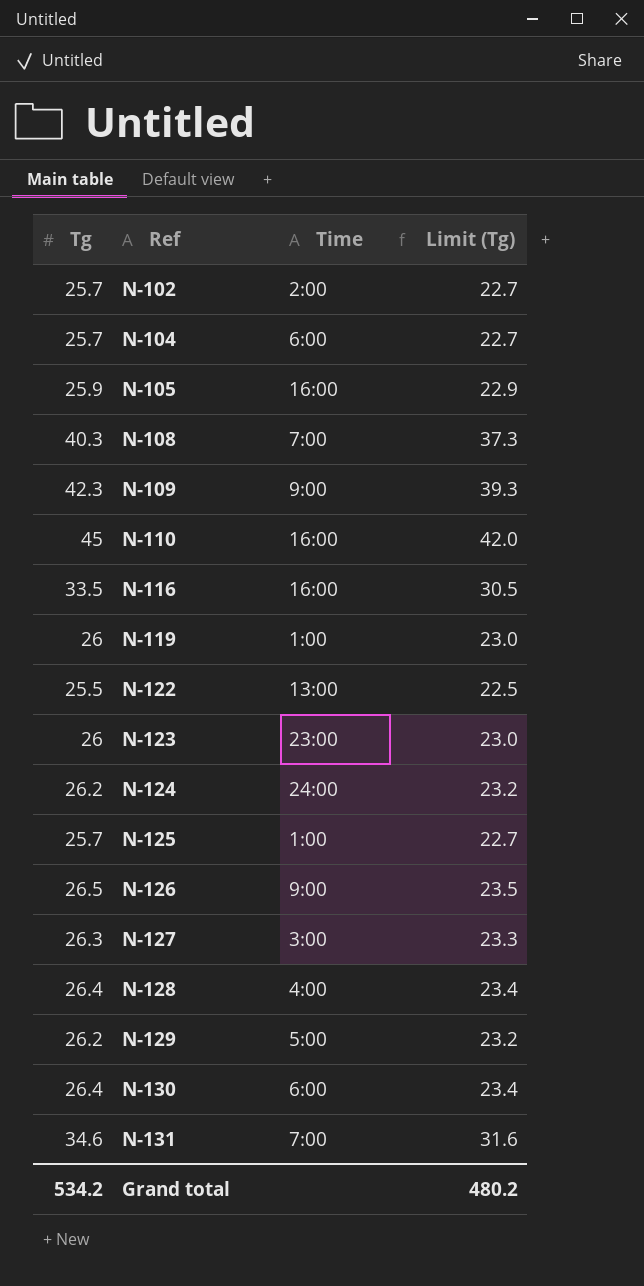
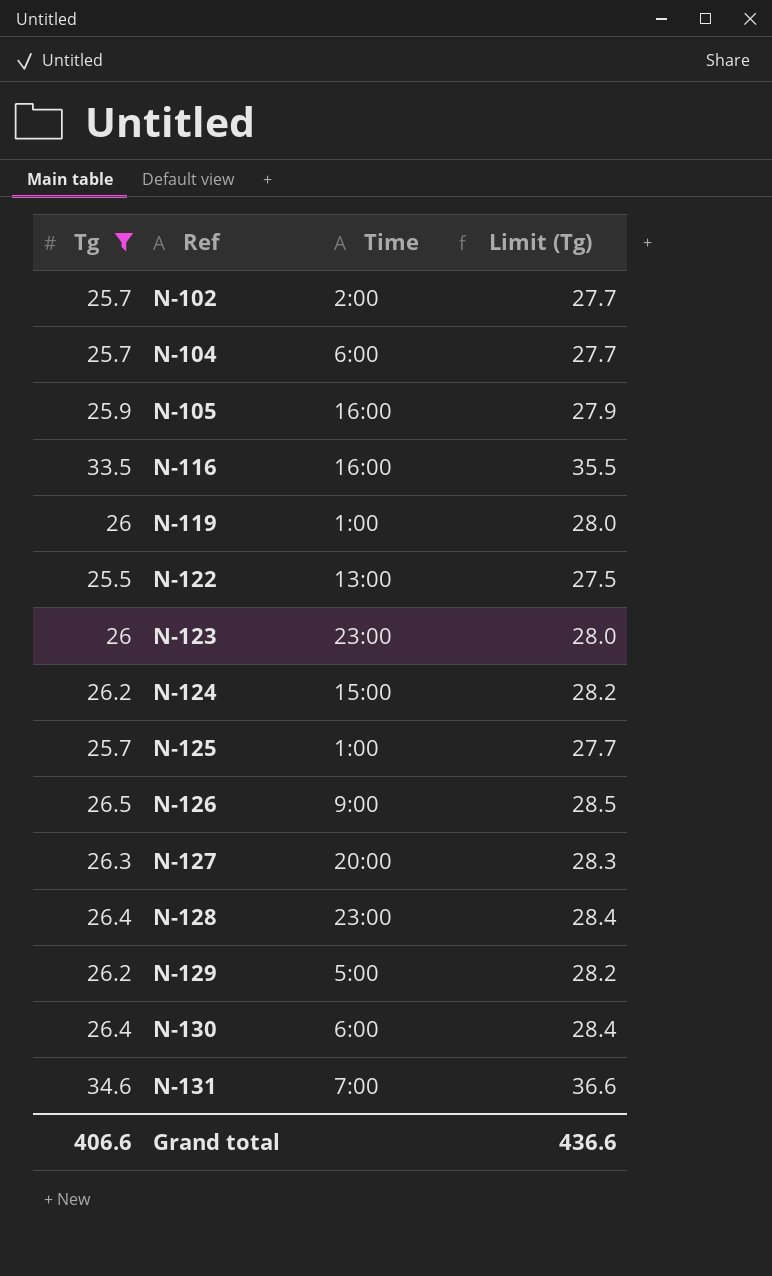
filter: none -> Tg <= 34.6
column Limit (Tg) | formula: [Tg] - 3 -> [Tg] + 2
N-124 | Time: 24:00 -> 15:00
N-127 | Time: 3:00 -> 20:00
N-128 | Time: 4:00 -> 23:00
Grand total | Tg: 534.2 -> 406.6
Grand total | Limit (Tg): 480.2 -> 436.6

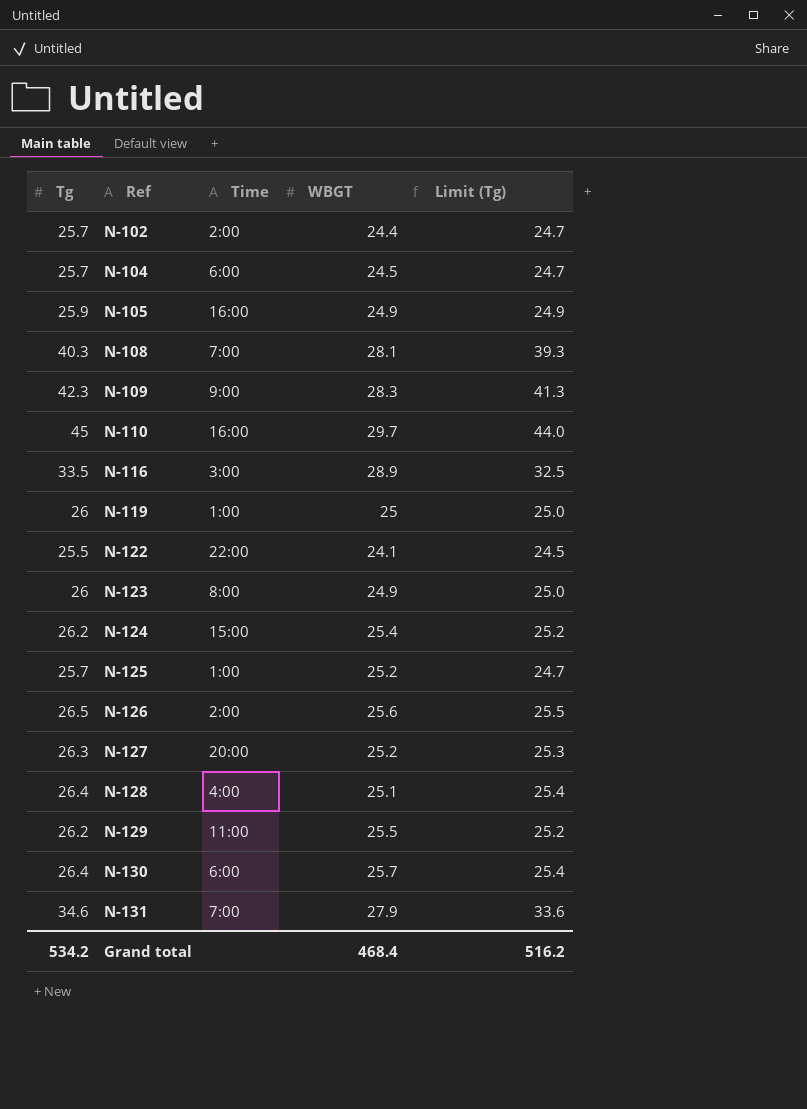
filter: Tg <= 34.6 -> none
column WBGT | position: none -> 4
column Limit (Tg) | formula: [Tg] + 2 -> [Tg] - 1
N-116 | Time: 16:00 -> 3:00
N-122 | Time: 13:00 -> 22:00
N-123 | Time: 23:00 -> 8:00
N-126 | Time: 9:00 -> 2:00
N-128 | Time: 23:00 -> 4:00
N-129 | Time: 5:00 -> 11:00
Grand total | Tg: 406.6 -> 534.2
Grand total | Limit (Tg): 436.6 -> 516.2

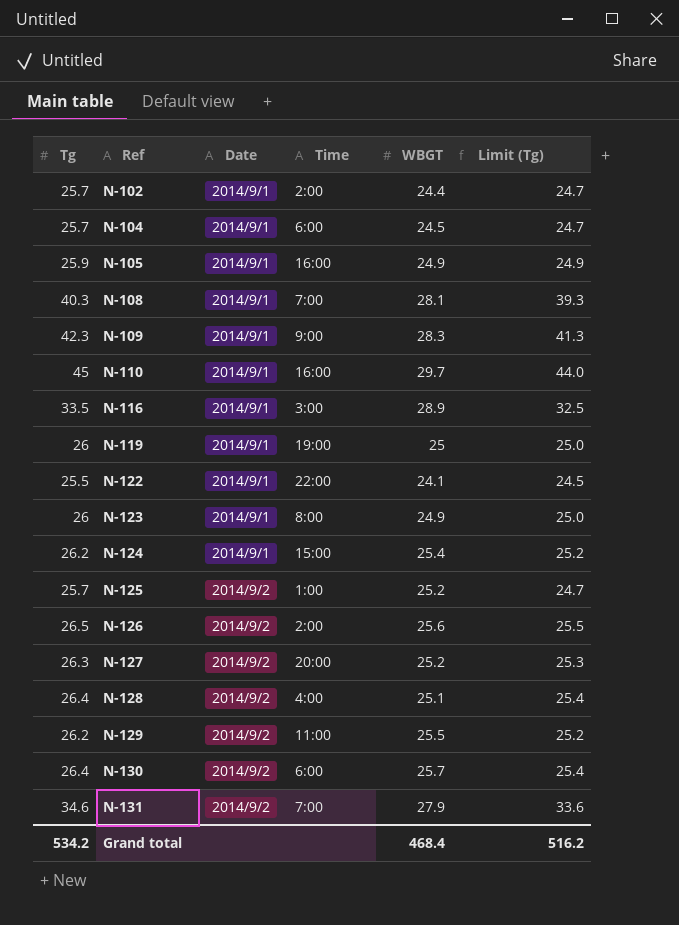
column Date | position: none -> 3
N-119 | Time: 1:00 -> 19:00

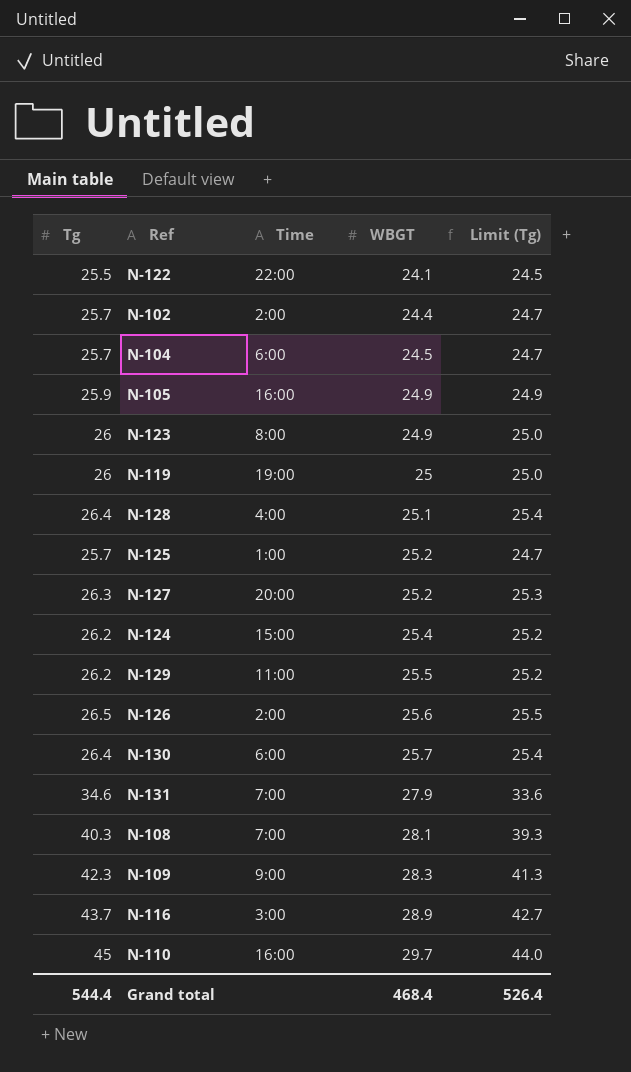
row order: Ref ascending -> WBGT ascending
column Date | position: 3 -> none
N-116 | Tg: 33.5 -> 43.7
N-116 | Limit (Tg): 32.5 -> 42.7
Grand total | Tg: 534.2 -> 544.4
Grand total | Limit (Tg): 516.2 -> 526.4

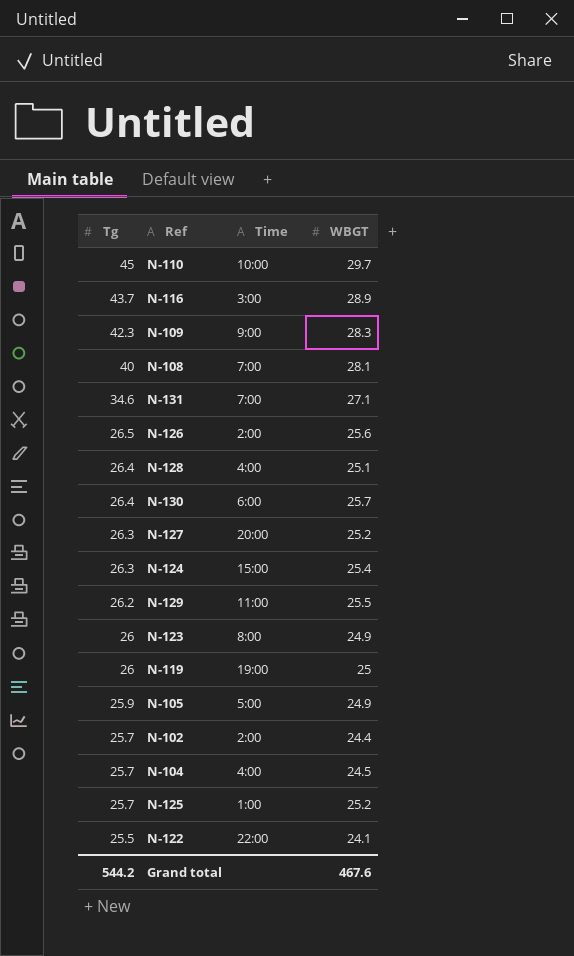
row order: WBGT ascending -> Tg descending
column Limit (Tg) | formula: [Tg] - 1 -> none
N-110 | Time: 16:00 -> 10:00
N-108 | Tg: 40.3 -> 40
N-131 | WBGT: 27.9 -> 27.1
N-124 | Tg: 26.2 -> 26.3
N-105 | Time: 16:00 -> 5:00
N-104 | Time: 6:00 -> 4:00
Grand total | Tg: 544.4 -> 544.2
Grand total | WBGT: 468.4 -> 467.6

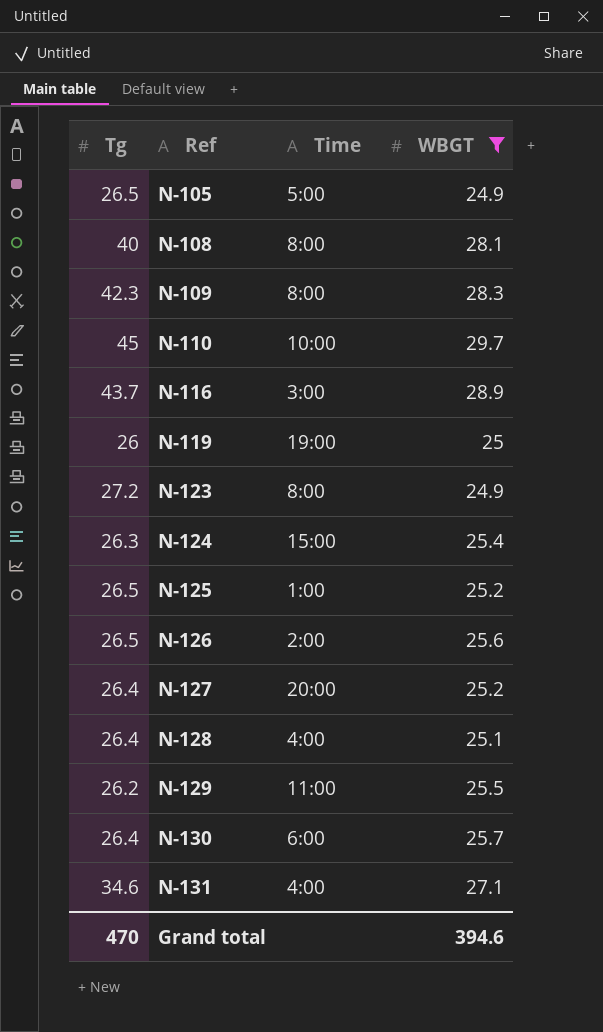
filter: none -> WBGT >= 24.9
row order: Tg descending -> Ref ascending
N-105 | Tg: 25.9 -> 26.5
N-108 | Time: 7:00 -> 8:00
N-109 | Time: 9:00 -> 8:00
N-123 | Tg: 26 -> 27.2
N-125 | Tg: 25.7 -> 26.5
N-127 | Tg: 26.3 -> 26.4
N-131 | Time: 7:00 -> 4:00
Grand total | Tg: 544.2 -> 470
Grand total | WBGT: 467.6 -> 394.6

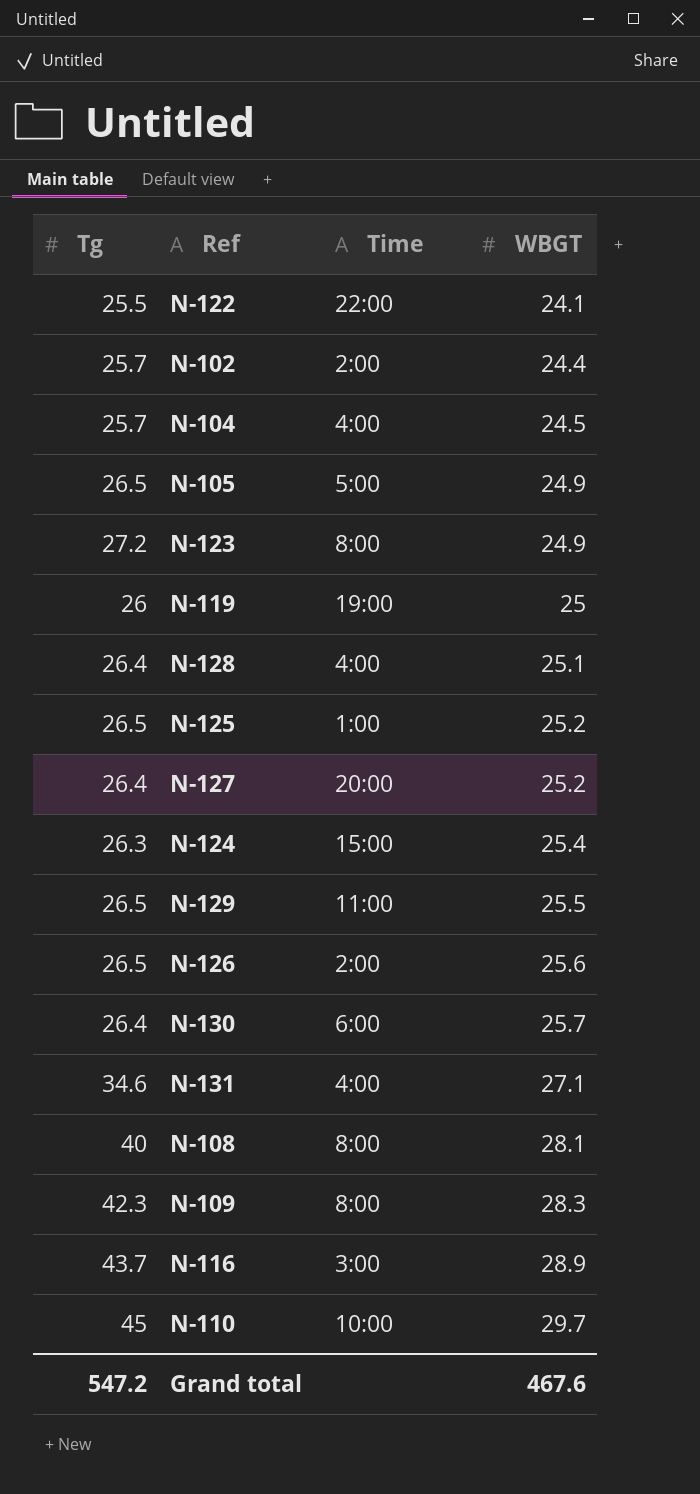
filter: WBGT >= 24.9 -> none
row order: Ref ascending -> WBGT ascending
N-129 | Tg: 26.2 -> 26.5
Grand total | Tg: 470 -> 547.2
Grand total | WBGT: 394.6 -> 467.6

